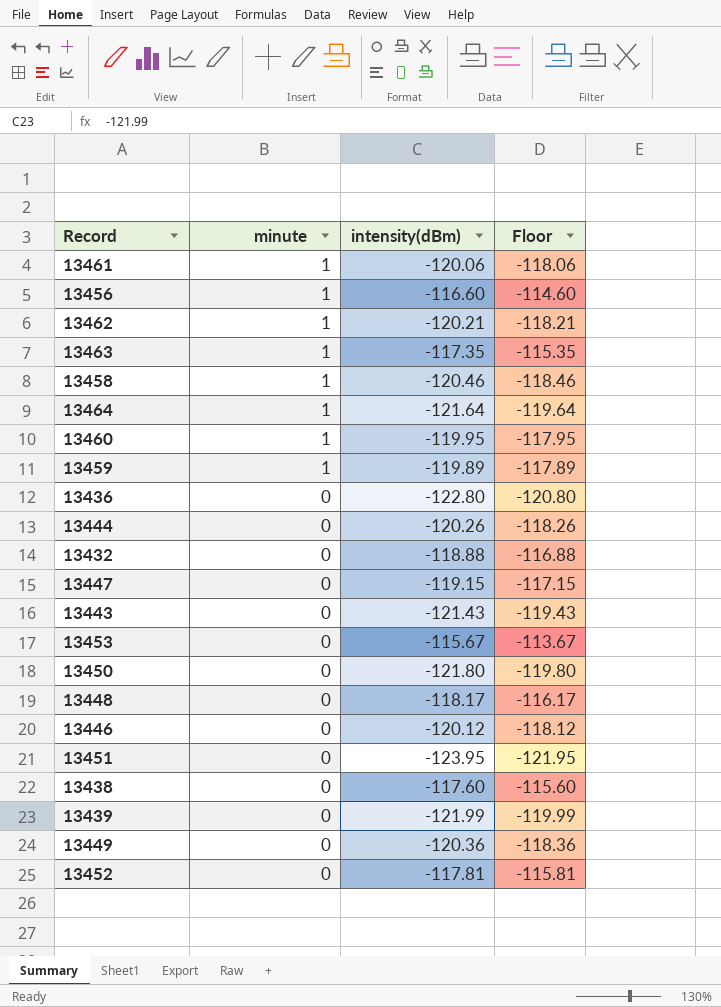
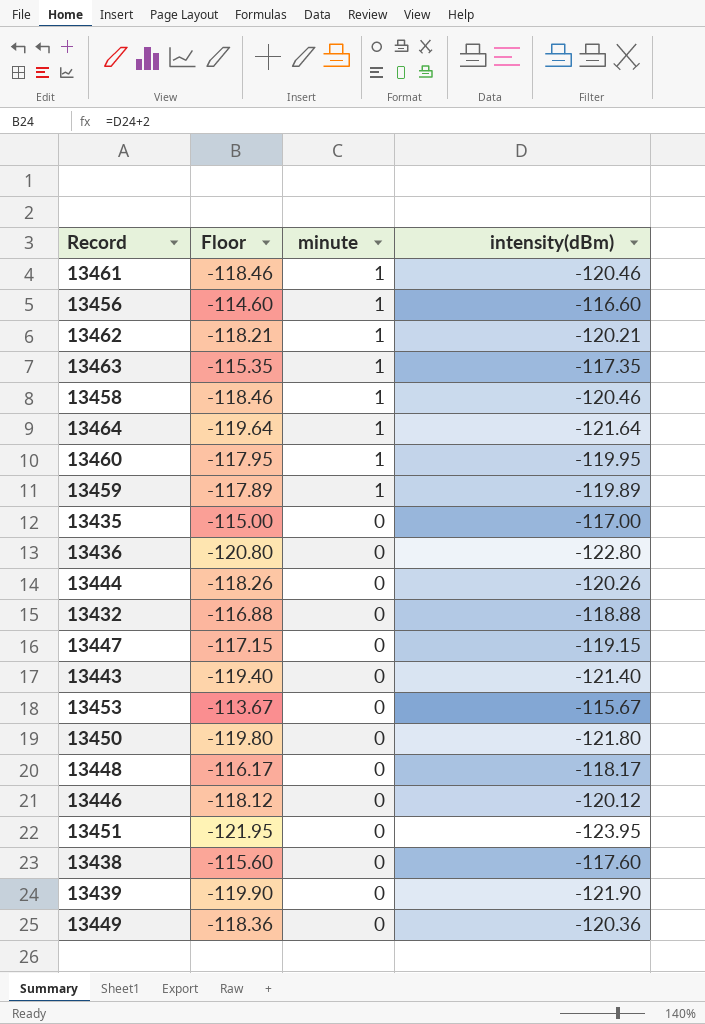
column Floor | position: 4 -> 2
row 13452: 0 | -117.81 | -115.81 -> none
13461 | Floor: -118.06 -> -118.46
13461 | intensity(dBm): -120.06 -> -120.46
row 13435: none -> -115.00 | 0 | -117.00
13443 | Floor: -119.43 -> -119.40
13443 | intensity(dBm): -121.43 -> -121.40
13439 | Floor: -119.99 -> -119.90
13439 | intensity(dBm): -121.99 -> -121.90

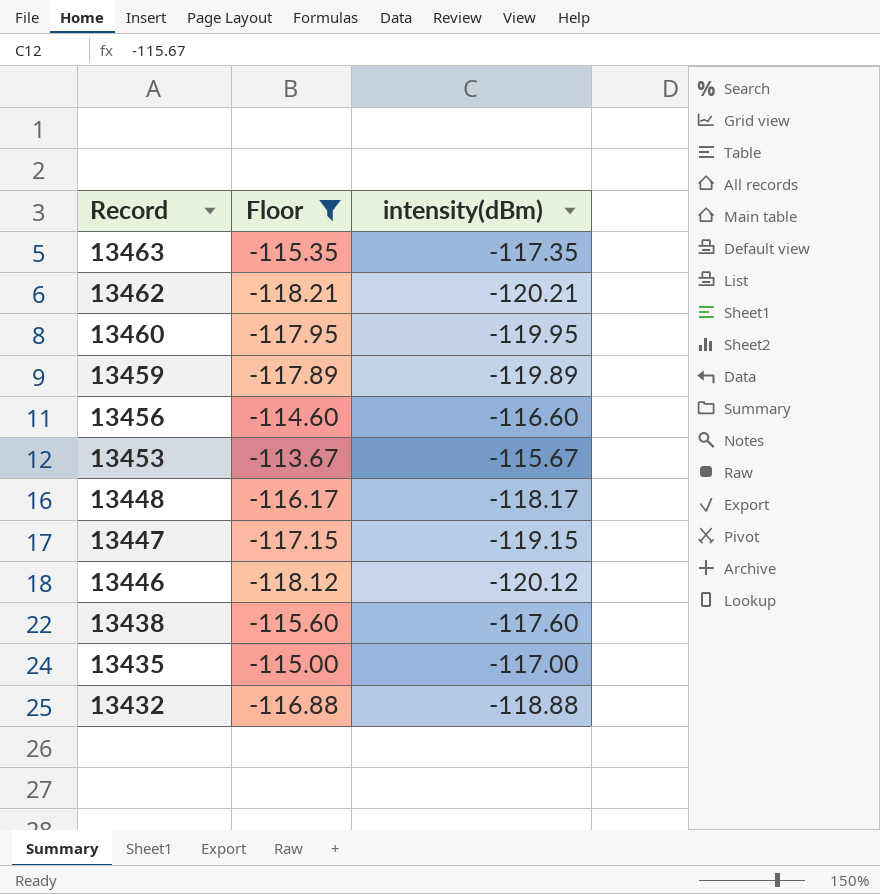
filter: none -> Floor >= -118.21
row order: minute descending -> Record descending
column minute | position: 3 -> none

